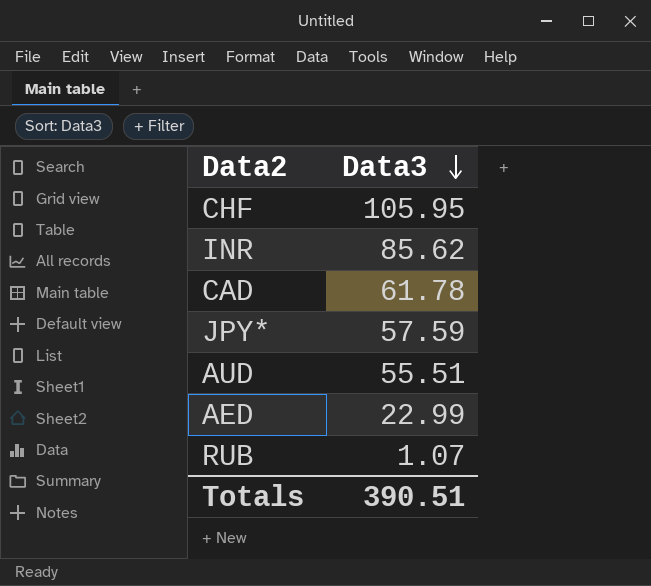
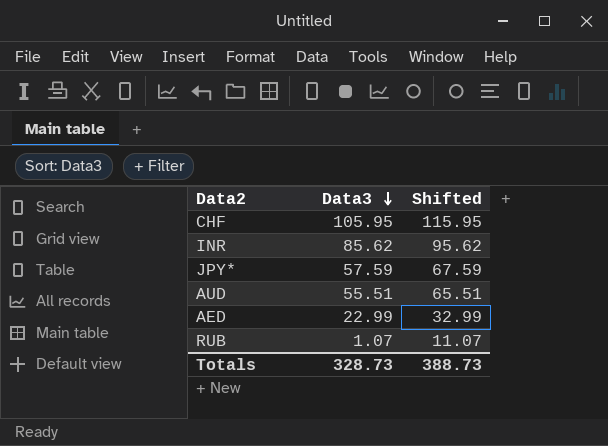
column Shifted | formula: none -> [Data3] + 10
row CAD: 61.78 -> none
Totals | Data3: 390.51 -> 328.73

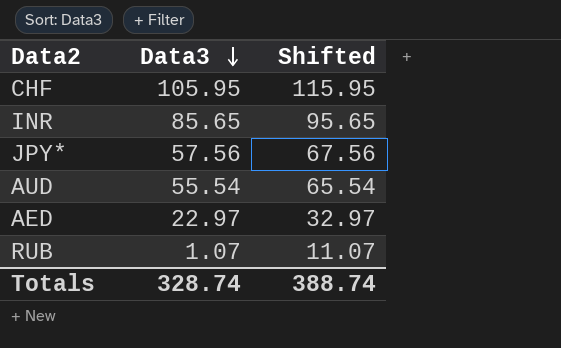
INR | Data3: 85.62 -> 85.65
INR | Shifted: 95.62 -> 95.65
JPY* | Data3: 57.59 -> 57.56
JPY* | Shifted: 67.59 -> 67.56
AUD | Data3: 55.51 -> 55.54
AUD | Shifted: 65.51 -> 65.54
AED | Data3: 22.99 -> 22.97
AED | Shifted: 32.99 -> 32.97
Totals | Data3: 328.73 -> 328.74
Totals | Shifted: 388.73 -> 388.74

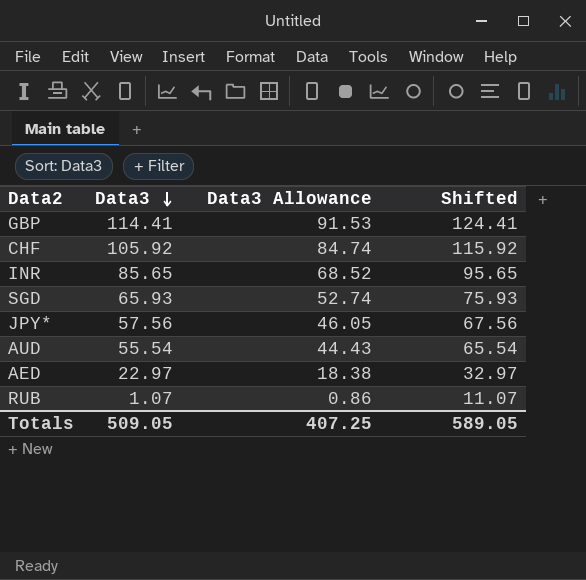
column Data3 Allowance | formula: none -> [Data3] * 0.8
row GBP: none -> 114.41 | 91.53 | 124.41
CHF | Data3: 105.95 -> 105.92
CHF | Shifted: 115.95 -> 115.92
row SGD: none -> 65.93 | 52.74 | 75.93
Totals | Data3: 328.74 -> 509.05
Totals | Shifted: 388.74 -> 589.05

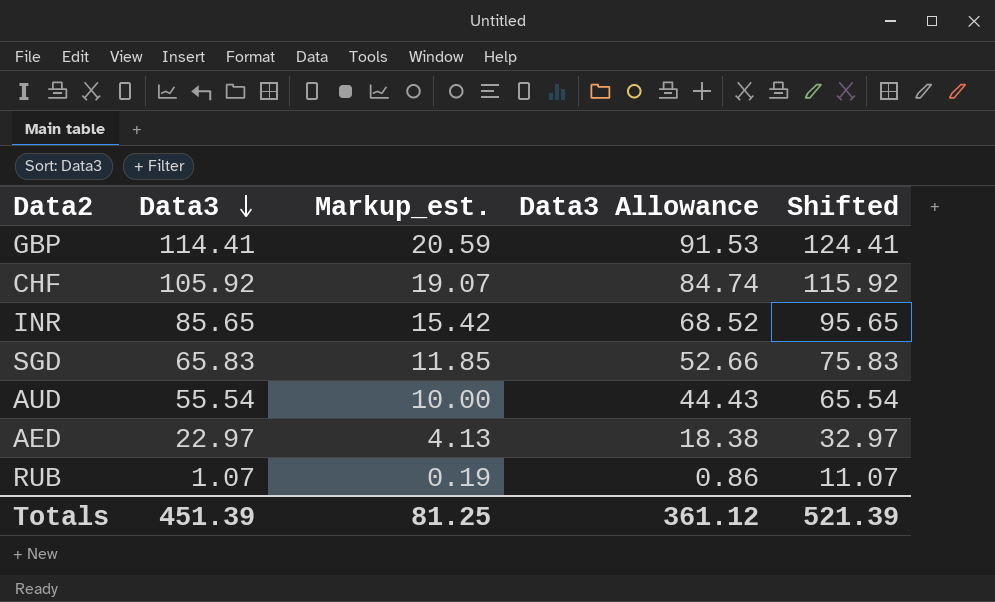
column Markup_est. | formula: none -> [Data3] * 0.18
row JPY*: 57.56 | 46.05 | 67.56 -> none
SGD | Data3: 65.93 -> 65.83
SGD | Data3 Allowance: 52.74 -> 52.66
SGD | Shifted: 75.93 -> 75.83
Totals | Data3: 509.05 -> 451.39
Totals | Data3 Allowance: 407.25 -> 361.12
Totals | Shifted: 589.05 -> 521.39

